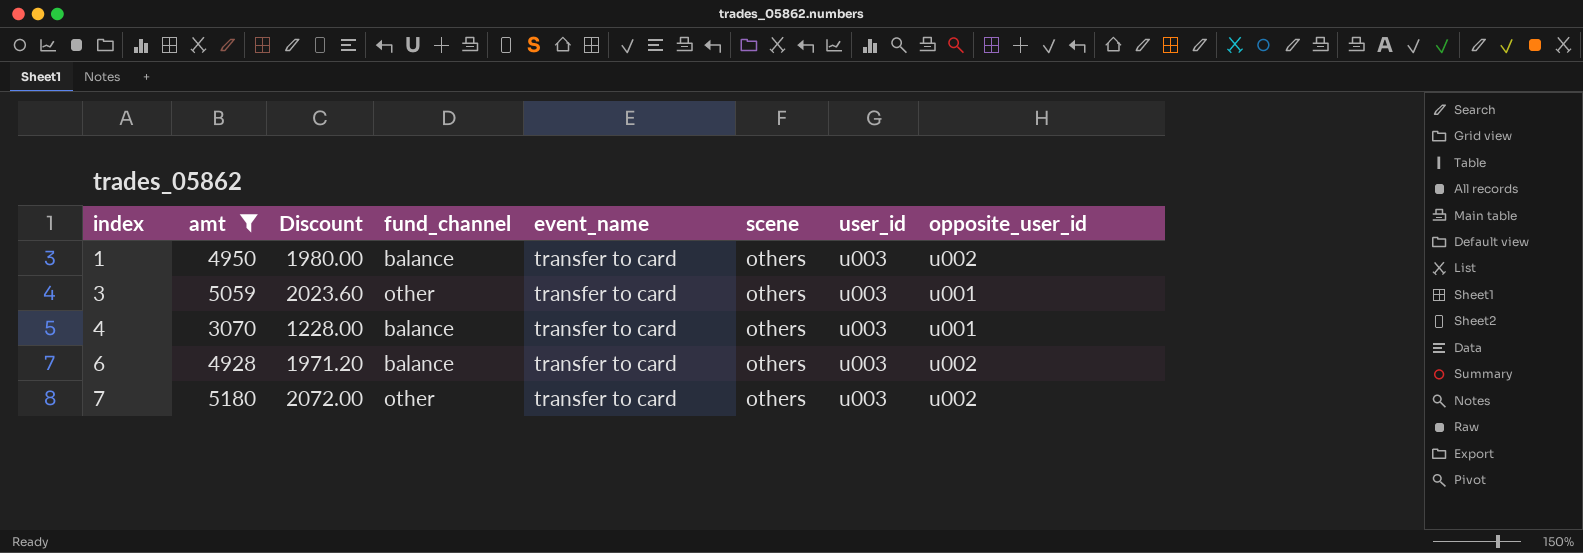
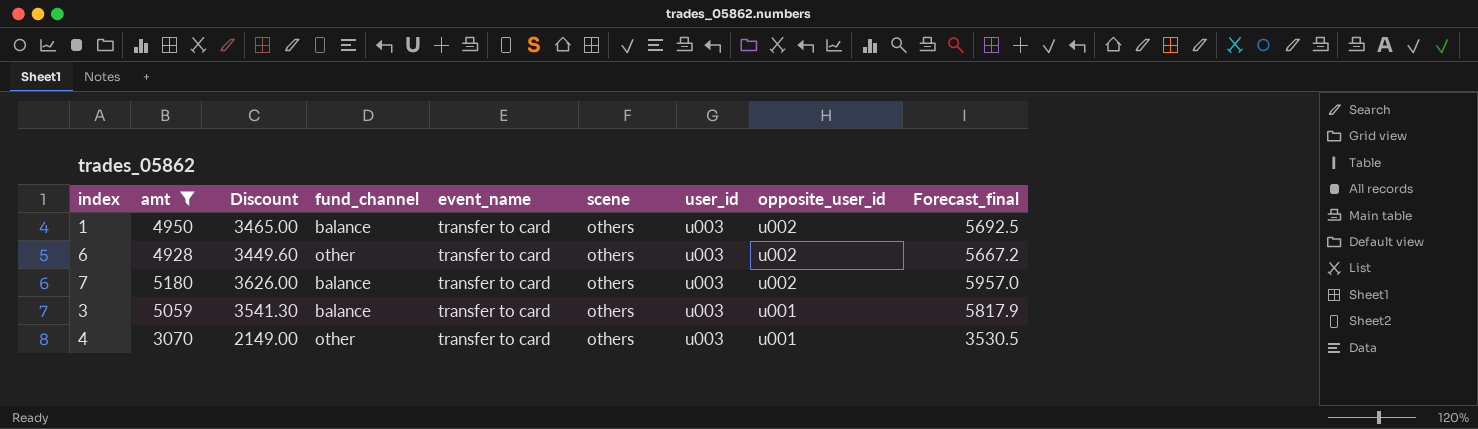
row order: index ascending -> opposite_user_id descending
column Discount | formula: [amt] * 0.4 -> [amt] * 0.7
column Forecast_final | formula: none -> [amt] * 1.15
6 | fund_channel: balance -> other
7 | fund_channel: other -> balance
3 | fund_channel: other -> balance
4 | fund_channel: balance -> other

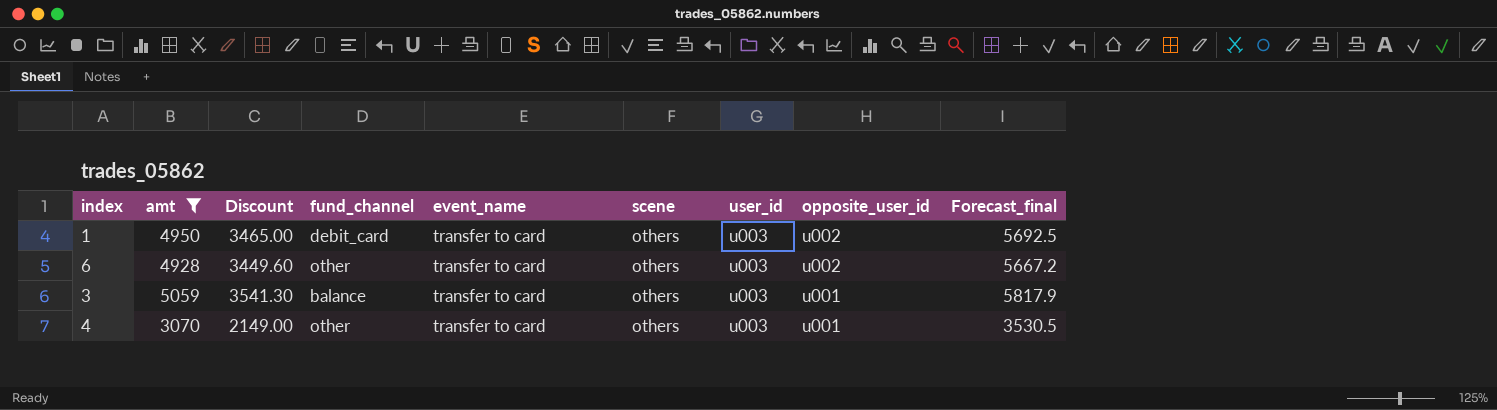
row 7: 5180 | 3626.00 | balance | transfer to card | others | u003 | u002 | 5957.0 -> none
1 | fund_channel: balance -> debit_card

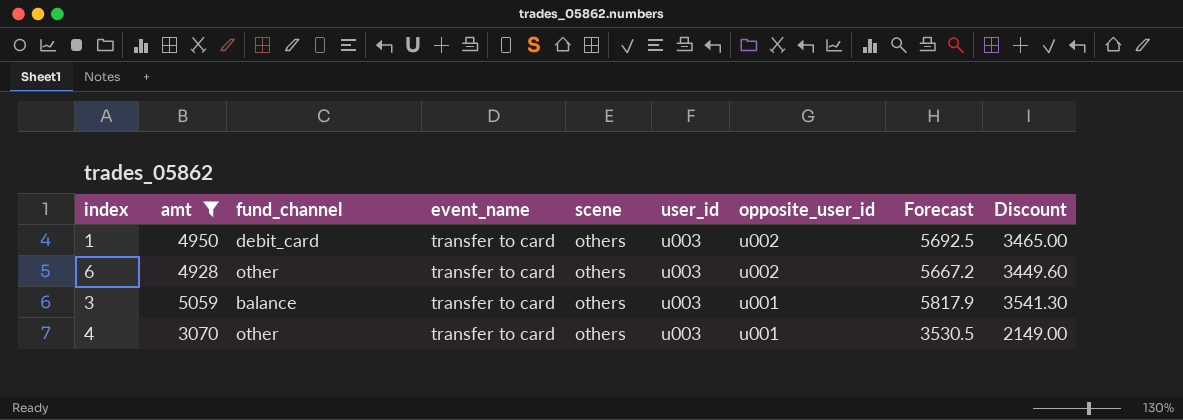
column name: Forecast_final -> Forecast
column Discount | position: 3 -> 9

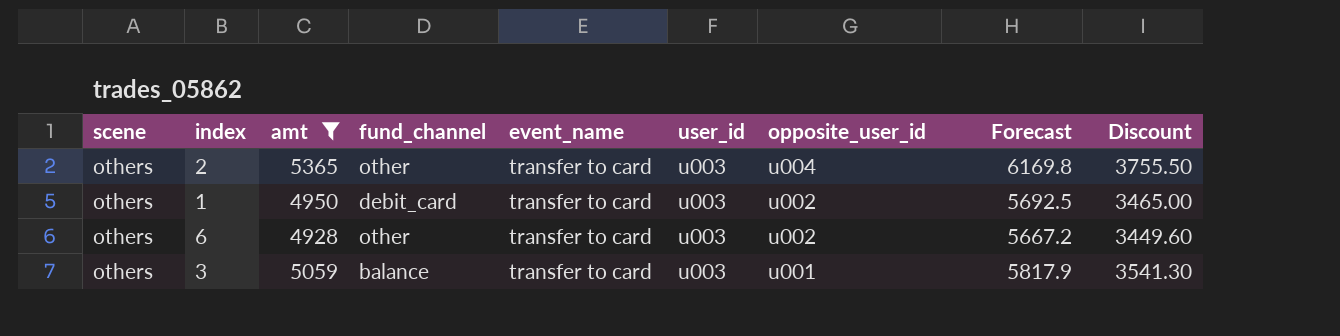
column scene | position: 5 -> 1
row 4: 3070 | other | transfer to card | others | u003 | u001 | 3530.5 | 2149.00 -> none
row 2: none -> others | 5365 | other | transfer to card | u003 | u004 | 6169.8 | 3755.50

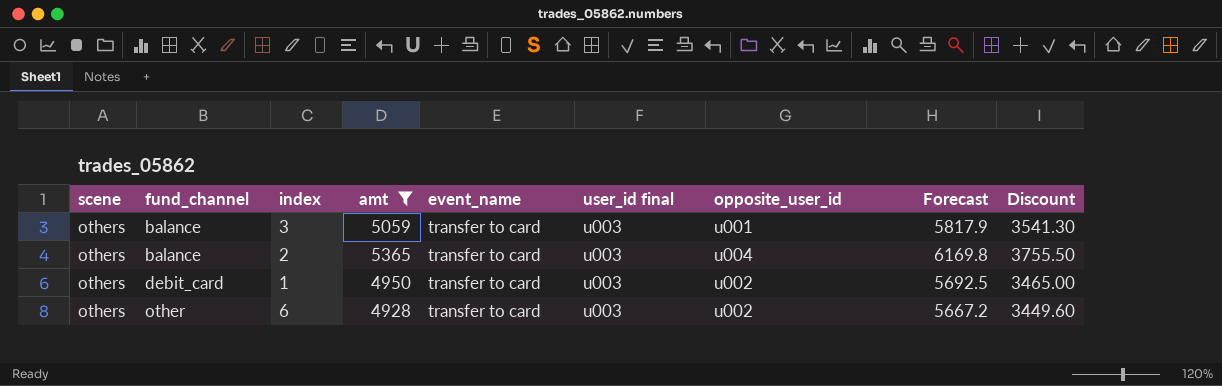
row order: opposite_user_id descending -> fund_channel ascending
column fund_channel | position: 4 -> 2
column name: user_id -> user_id final
2 | fund_channel: other -> balance

